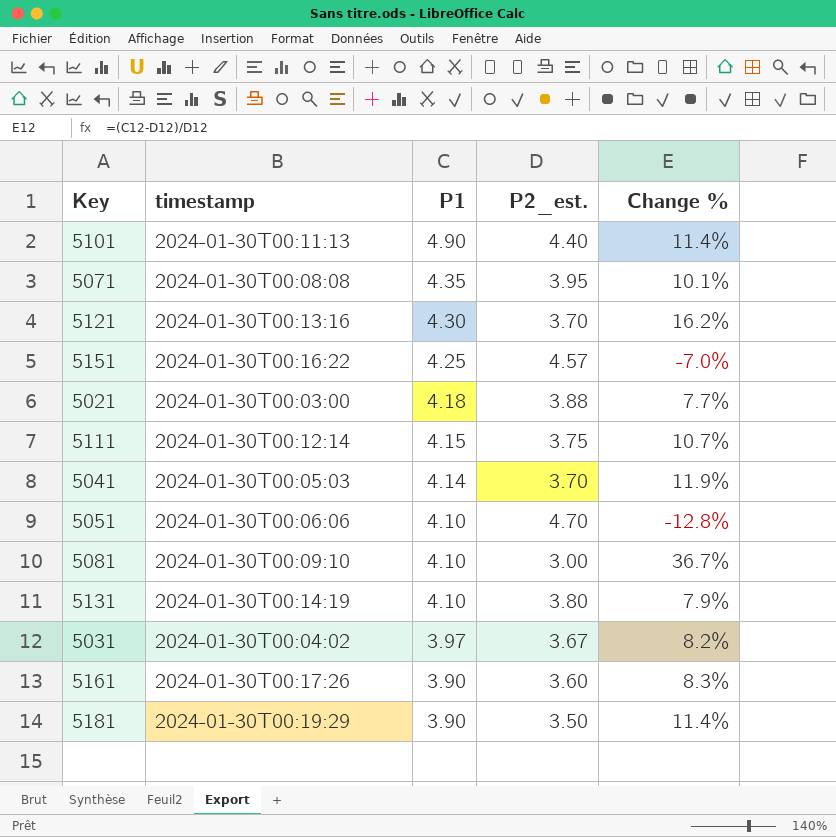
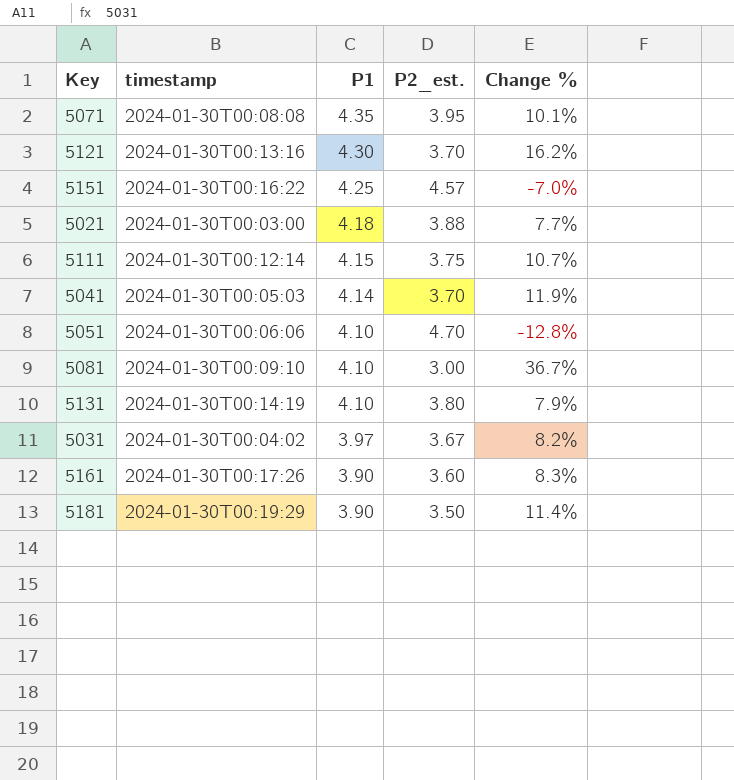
row 5101: 2024-01-30T00:11:13 | 4.90 | 4.40 | 11.4% -> none

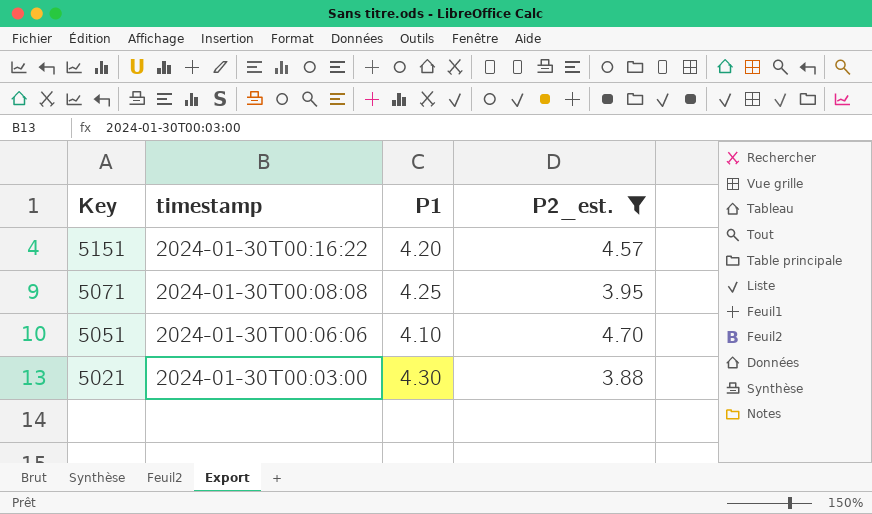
filter: none -> P2_est. >= 3.88
row order: P1 descending -> Key descending
column Change % | formula: ([P1] - [P2_est.]) / [P2_est.] -> none
5151 | P1: 4.25 -> 4.20
5071 | P1: 4.35 -> 4.25
5021 | P1: 4.18 -> 4.30

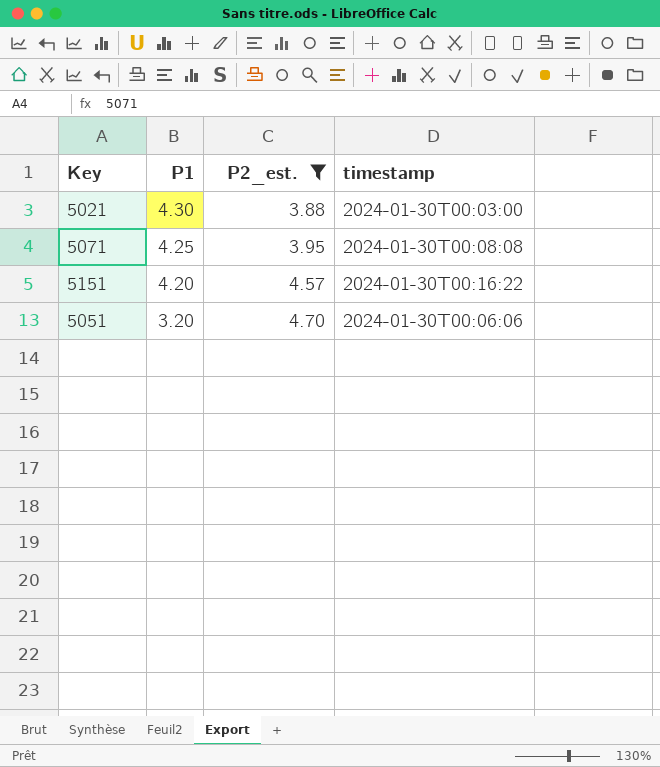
row order: Key descending -> P1 descending
column timestamp | position: 2 -> 4
5051 | P1: 4.10 -> 3.20

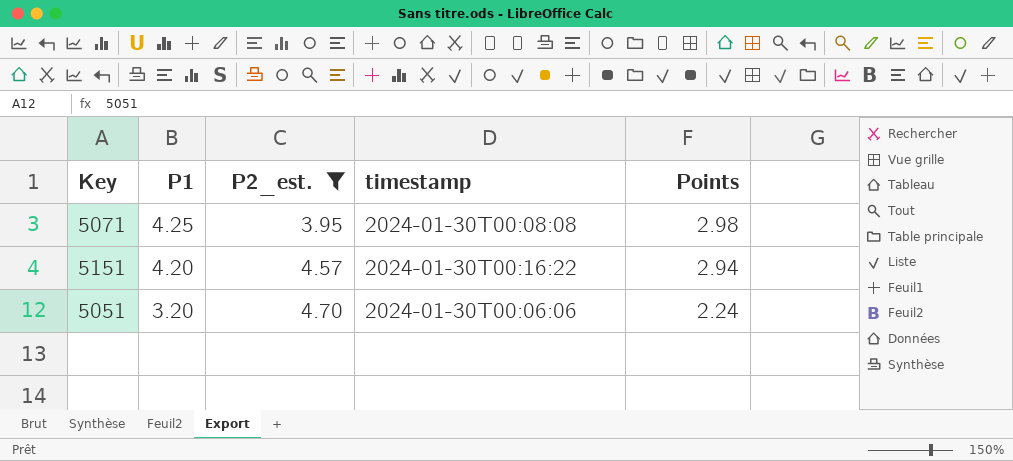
column Points | formula: none -> [P1] * 0.7
row 5021: 4.30 | 3.88 | 2024-01-30T00:03:00 -> none

